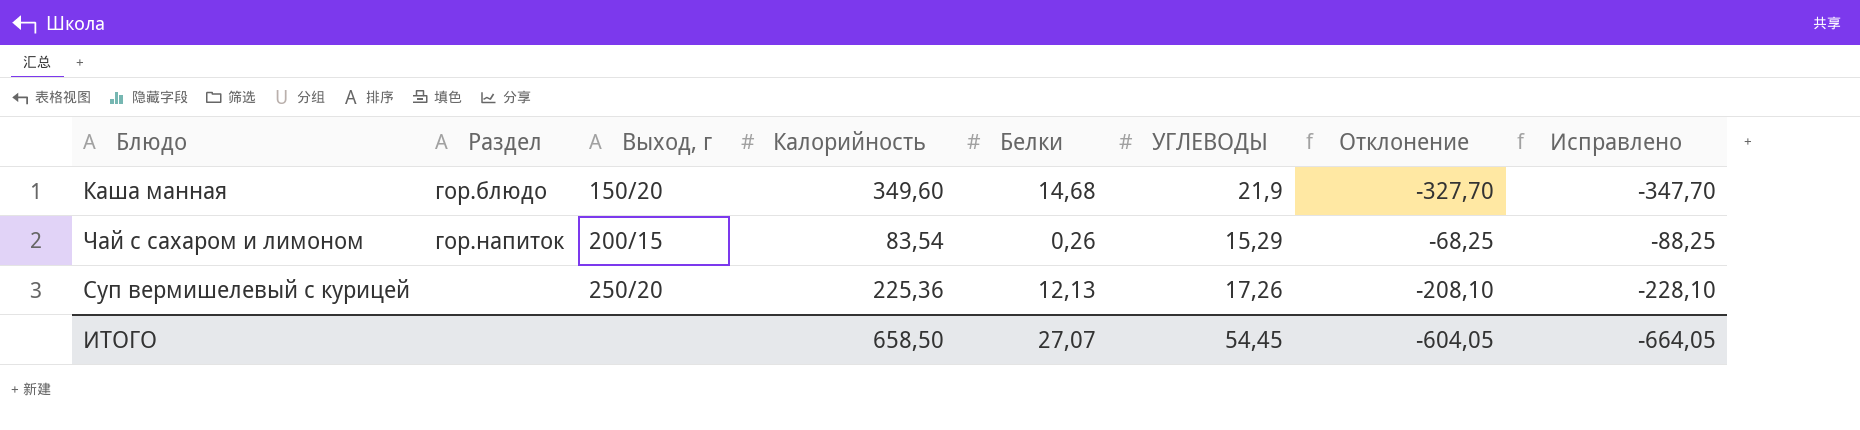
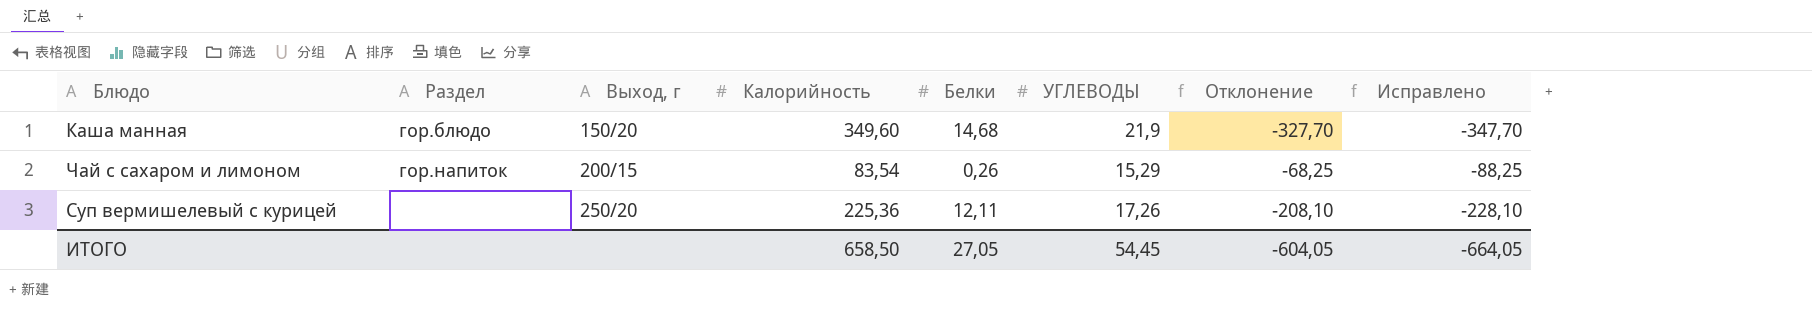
Суп вермишелевый с курицей | Белки: 12,13 -> 12,11
ИТОГО | Белки: 27,07 -> 27,05

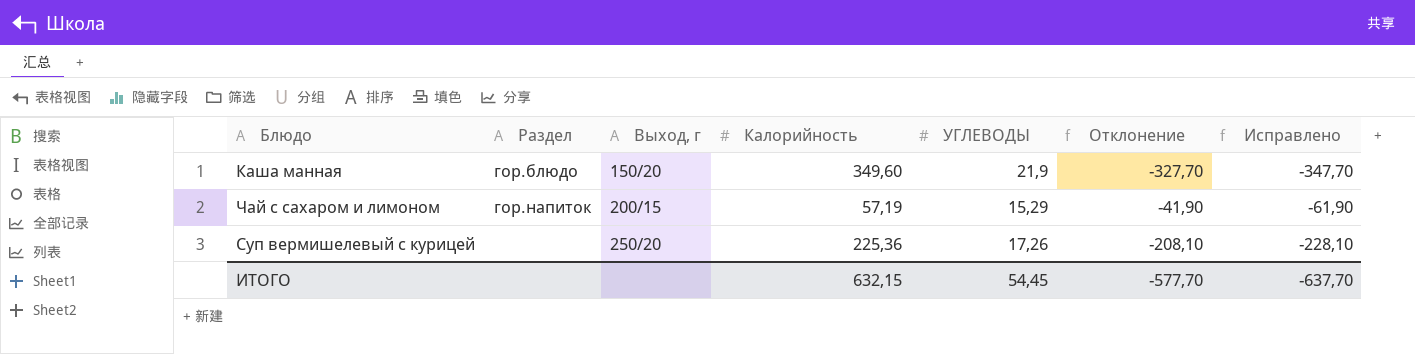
column Белки | position: 5 -> none
Чай с сахаром и лимоном | Калорийность: 83,54 -> 57,19
Чай с сахаром и лимоном | Отклонение: -68,25 -> -41,90
Чай с сахаром и лимоном | Исправлено: -88,25 -> -61,90
ИТОГО | Калорийность: 658,50 -> 632,15
ИТОГО | Отклонение: -604,05 -> -577,70
ИТОГО | Исправлено: -664,05 -> -637,70

